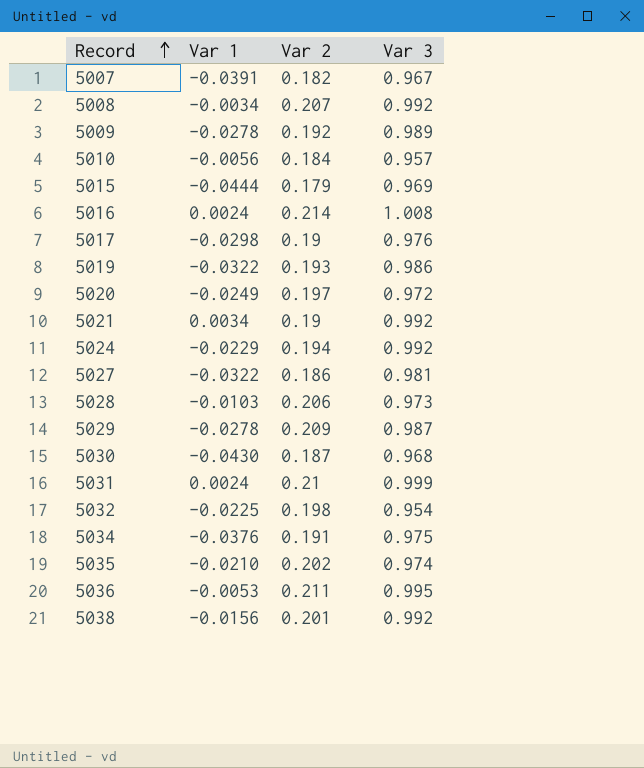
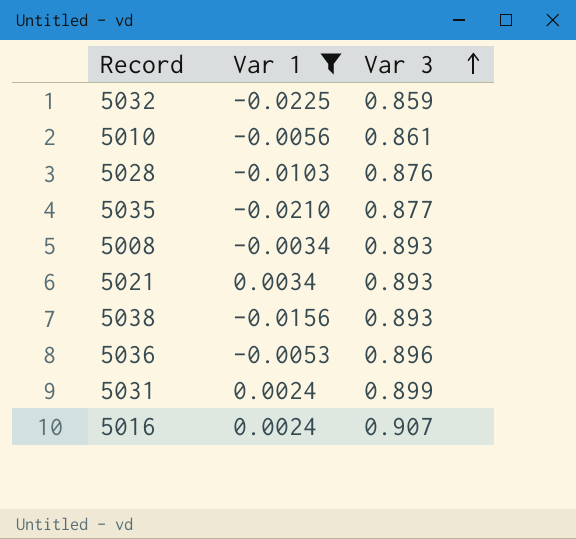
filter: none -> Var 1 >= -0.0225
row order: Record ascending -> Var 3 ascending
column Var 2 | position: 3 -> none
5032 | Var 3: 0.954 -> 0.859
5010 | Var 3: 0.957 -> 0.861
5028 | Var 3: 0.973 -> 0.876
5035 | Var 3: 0.974 -> 0.877
5008 | Var 3: 0.992 -> 0.893
5021 | Var 3: 0.992 -> 0.893
5038 | Var 3: 0.992 -> 0.893
5036 | Var 3: 0.995 -> 0.896
5031 | Var 3: 0.999 -> 0.899
5016 | Var 3: 1.008 -> 0.907

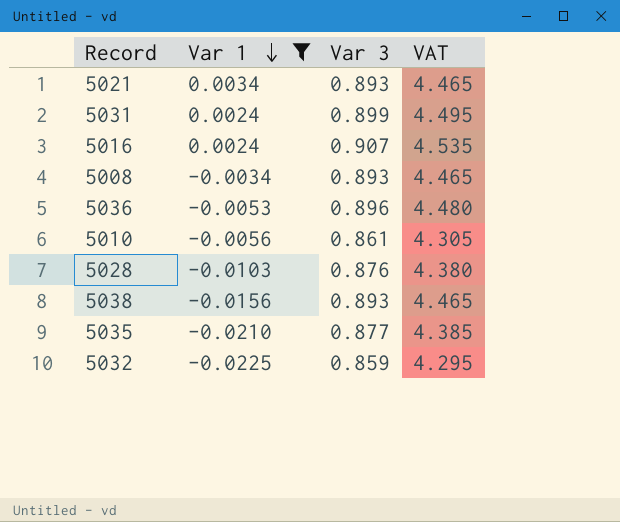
row order: Var 3 ascending -> Var 1 descending
column VAT | formula: none -> [Var 3] * 5

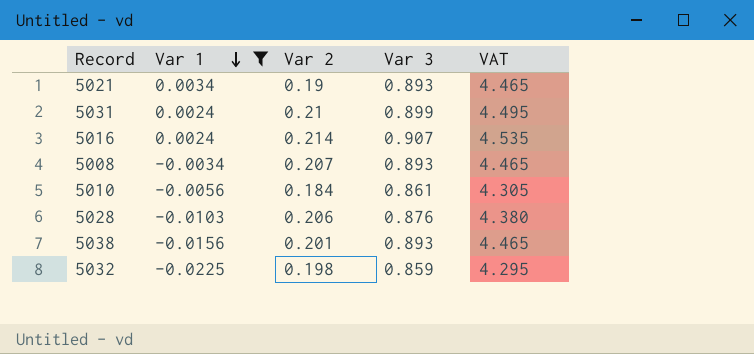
column Var 2 | position: none -> 3
row 5036: -0.0053 | 0.896 | 4.480 -> none
row 5035: -0.0210 | 0.877 | 4.385 -> none

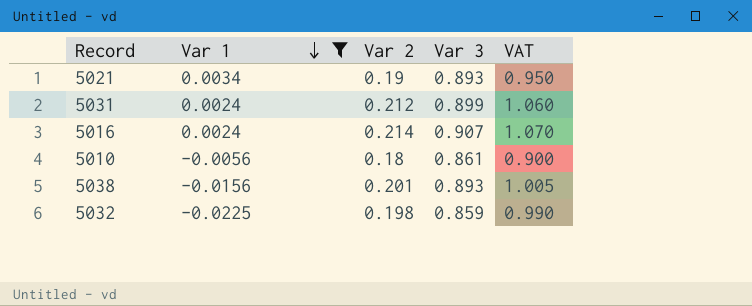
column VAT | formula: [Var 3] * 5 -> [Var 2] * 5
row 5008: -0.0034 | 0.207 | 0.893 | 4.465 -> none
row 5028: -0.0103 | 0.206 | 0.876 | 4.380 -> none
5031 | Var 2: 0.21 -> 0.212
5010 | Var 2: 0.184 -> 0.18

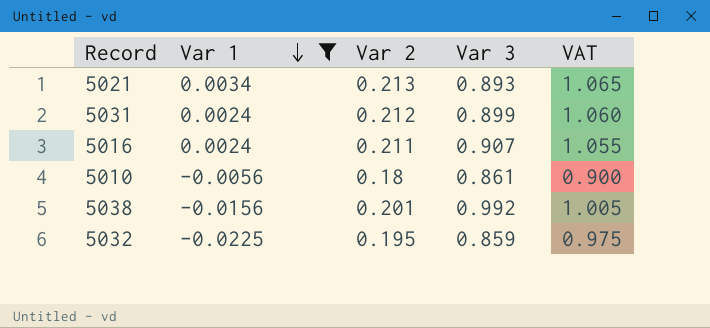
5021 | Var 2: 0.19 -> 0.213
5021 | VAT: 0.950 -> 1.065
5016 | Var 2: 0.214 -> 0.211
5016 | VAT: 1.070 -> 1.055
5038 | Var 3: 0.893 -> 0.992
5032 | Var 2: 0.198 -> 0.195
5032 | VAT: 0.990 -> 0.975

